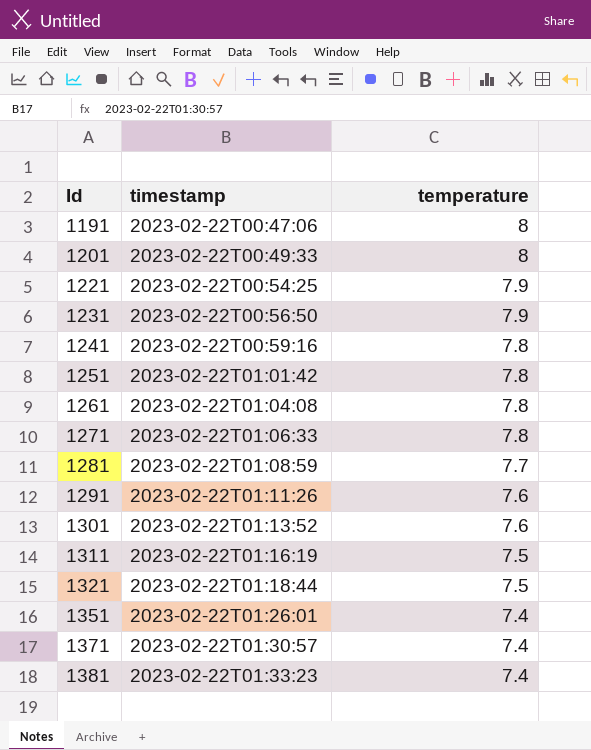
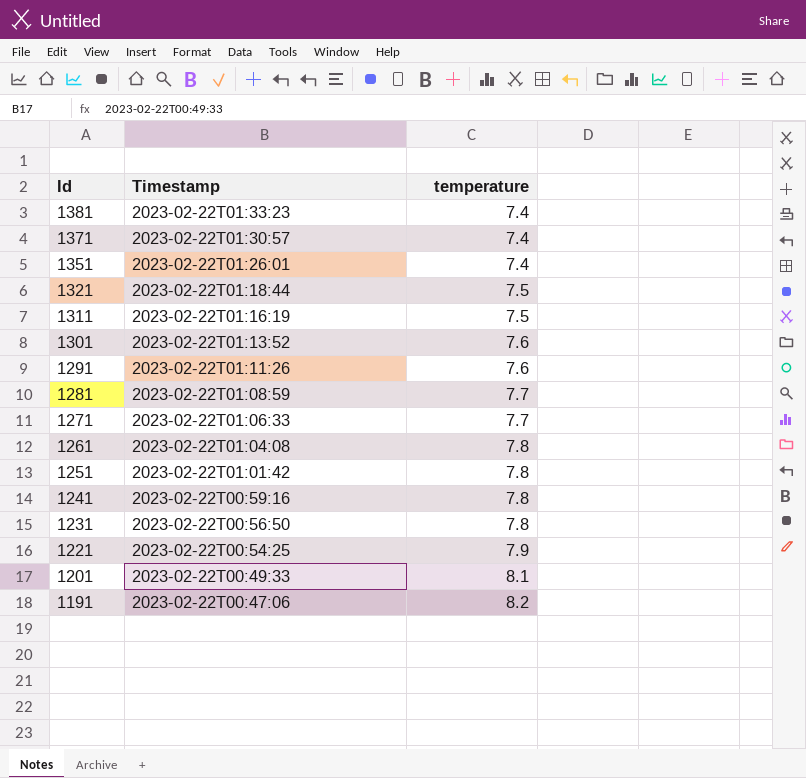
row order: Id ascending -> Id descending
column name: timestamp -> Timestamp
1271 | temperature: 7.8 -> 7.7
1231 | temperature: 7.9 -> 7.8
1201 | temperature: 8 -> 8.1
1191 | temperature: 8 -> 8.2

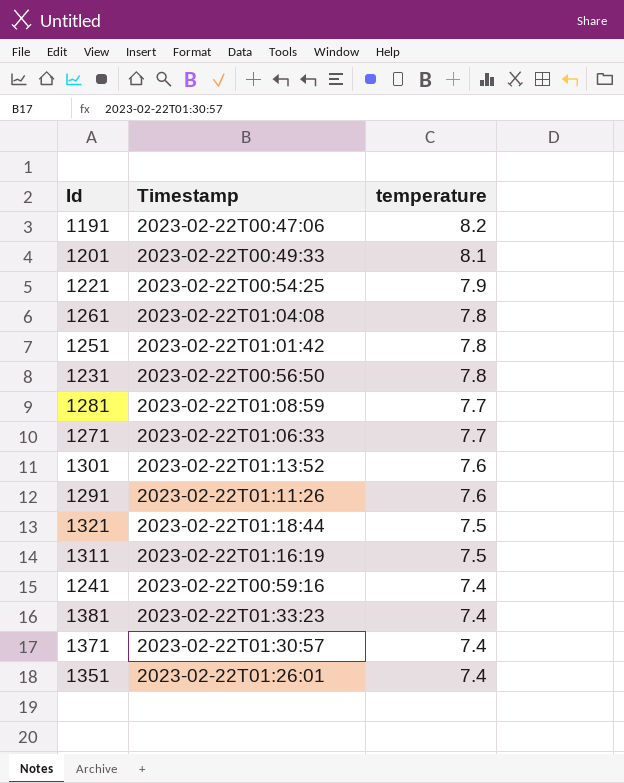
row order: Id descending -> temperature descending
1241 | temperature: 7.8 -> 7.4

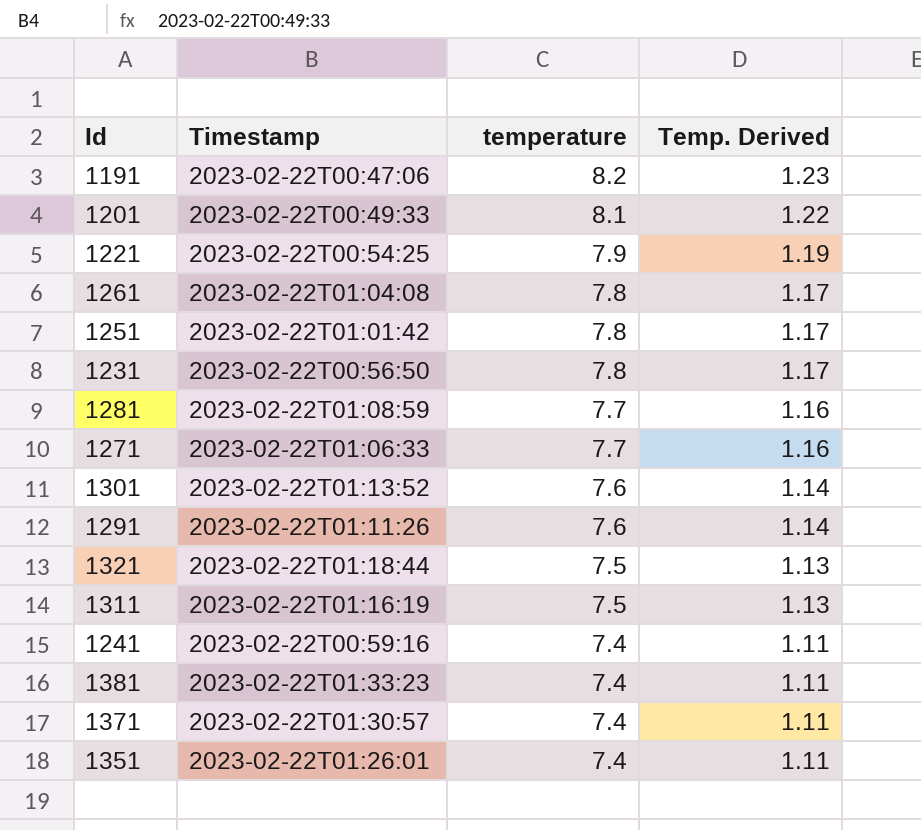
column Temp. Derived | formula: none -> [temperature] * 0.15

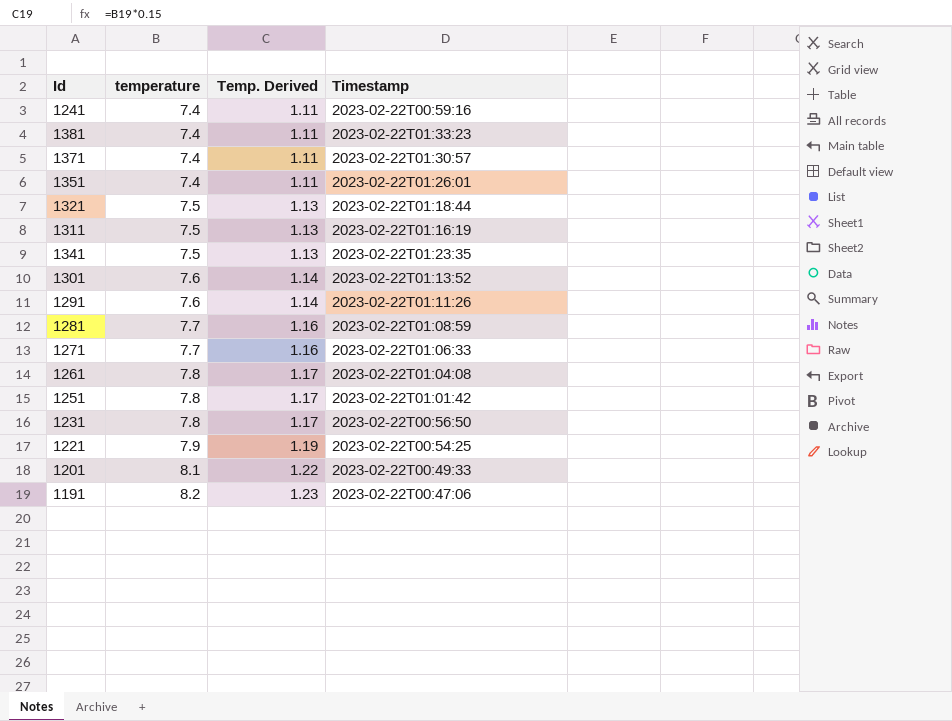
row order: temperature descending -> temperature ascending
column Timestamp | position: 2 -> 4
row 1341: none -> 7.5 | 1.13 | 2023-02-22T01:23:35

